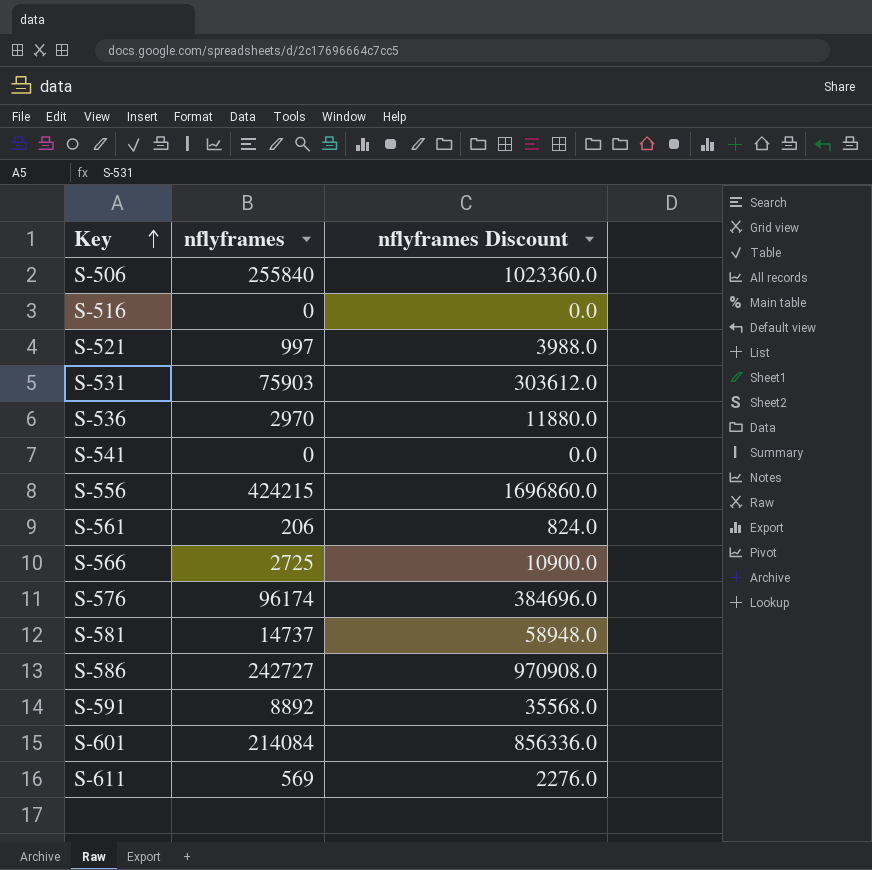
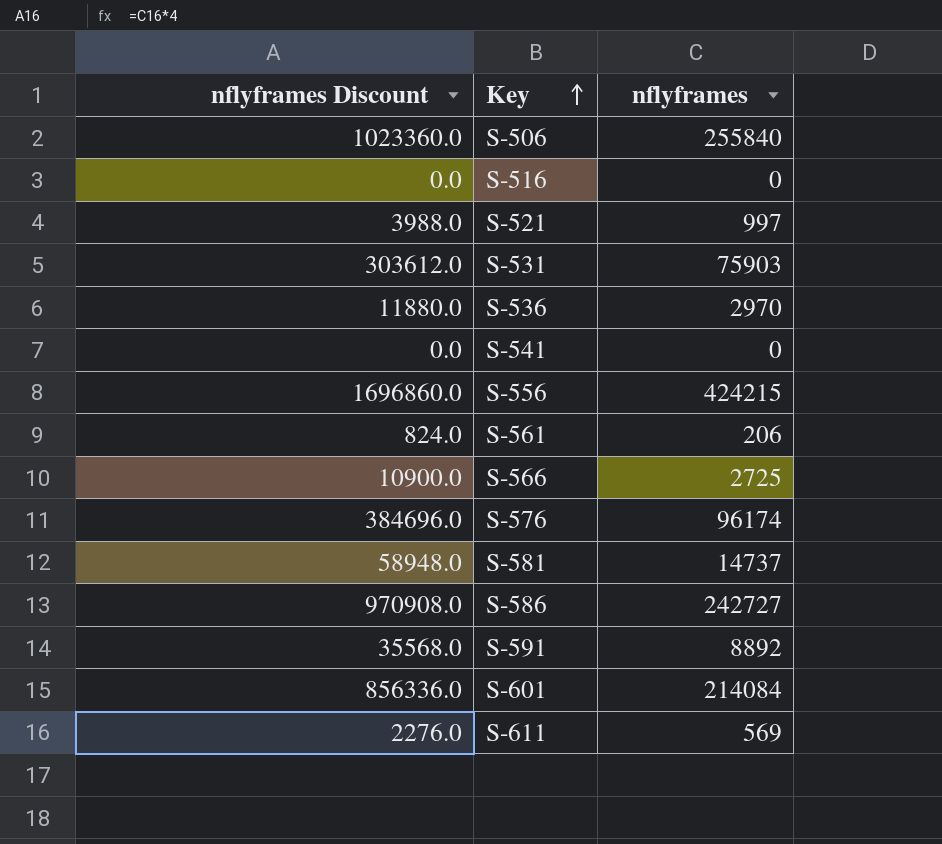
column nflyframes Discount | position: 3 -> 1

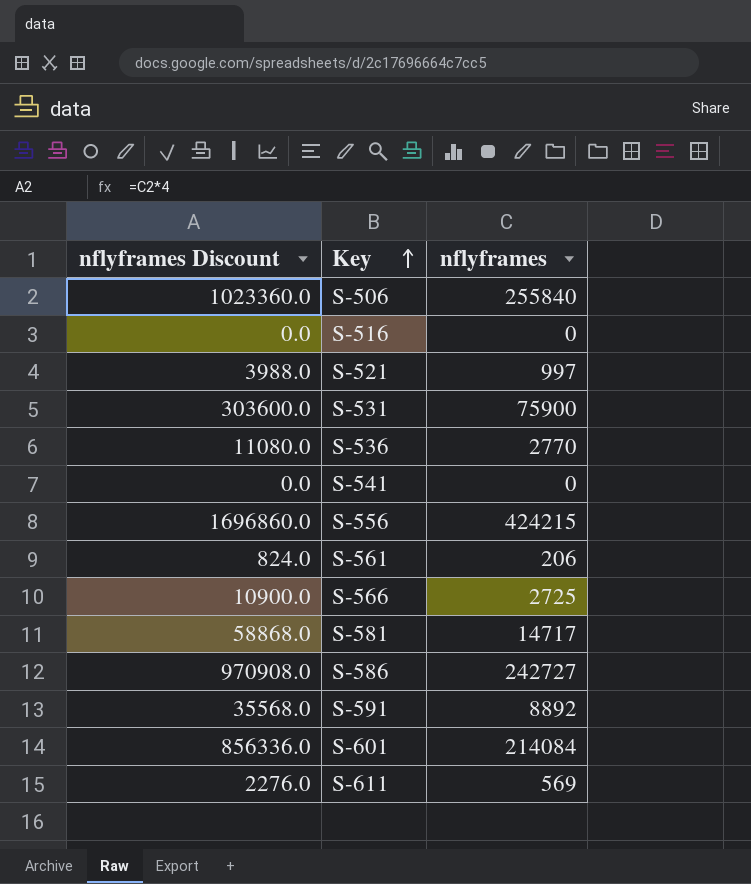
row S-576: 384696.0 | 96174 -> none
S-531 | nflyframes Discount: 303612.0 -> 303600.0
S-531 | nflyframes: 75903 -> 75900
S-536 | nflyframes Discount: 11880.0 -> 11080.0
S-536 | nflyframes: 2970 -> 2770
S-581 | nflyframes Discount: 58948.0 -> 58868.0
S-581 | nflyframes: 14737 -> 14717

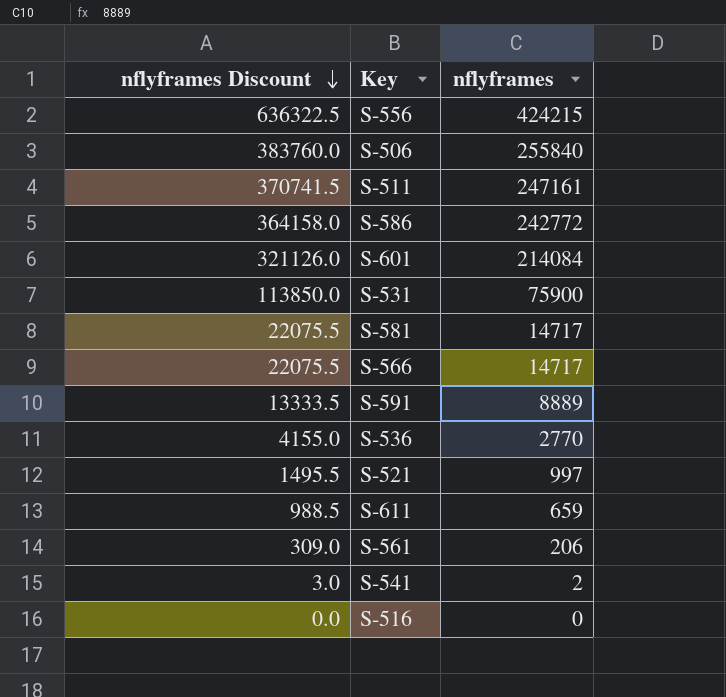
row order: Key ascending -> nflyframes Discount descending
column nflyframes Discount | formula: [nflyframes] * 4 -> [nflyframes] * 1.5
row S-511: none -> 370741.5 | 247161
S-586 | nflyframes: 242727 -> 242772
S-566 | nflyframes: 2725 -> 14717
S-591 | nflyframes: 8892 -> 8889
S-611 | nflyframes: 569 -> 659
S-541 | nflyframes: 0 -> 2

